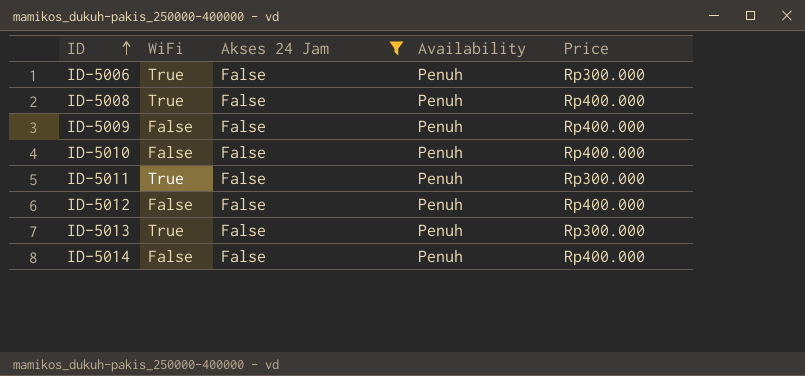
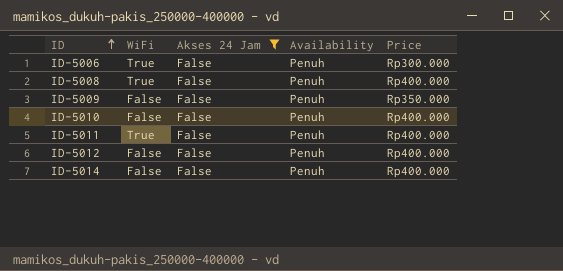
row ID-5013: True | False | Penuh | Rp300.000 -> none
ID-5009 | Price: Rp400.000 -> Rp350.000
ID-5011 | Price: Rp300.000 -> Rp400.000

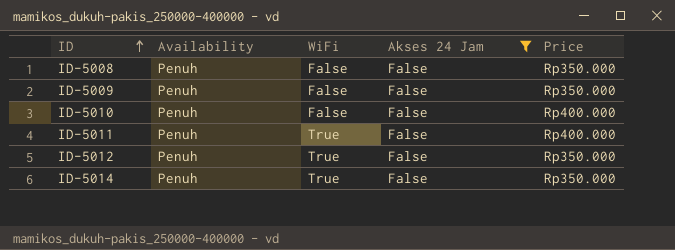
column Availability | position: 4 -> 2
row ID-5006: True | False | Penuh | Rp300.000 -> none
ID-5008 | WiFi: True -> False
ID-5008 | Price: Rp400.000 -> Rp350.000
ID-5012 | WiFi: False -> True
ID-5012 | Price: Rp400.000 -> Rp350.000
ID-5014 | WiFi: False -> True
ID-5014 | Price: Rp400.000 -> Rp350.000

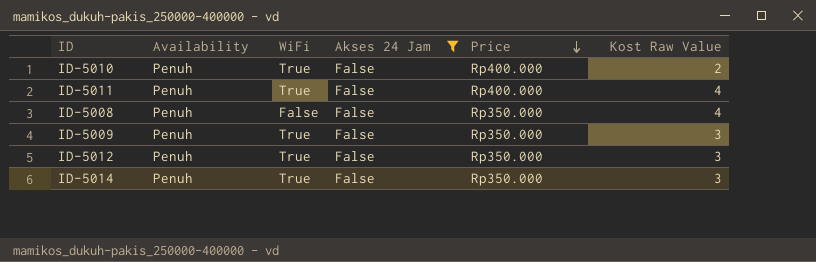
row order: ID ascending -> Price descending
column Kost Raw Value | position: none -> 6
ID-5010 | WiFi: False -> True
ID-5009 | WiFi: False -> True

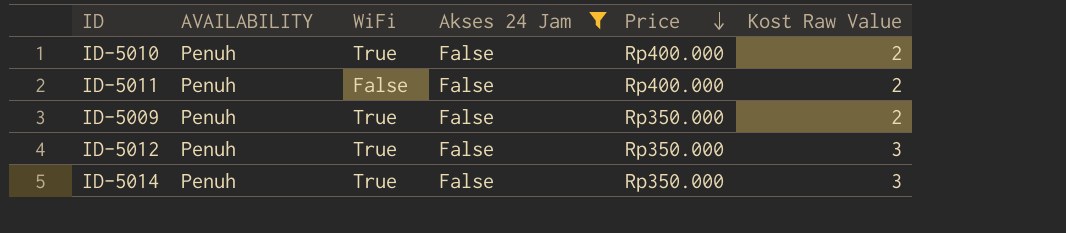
column name: Availability -> AVAILABILITY
row ID-5008: Penuh | False | False | Rp350.000 | 4 -> none
ID-5011 | WiFi: True -> False
ID-5011 | Kost Raw Value: 4 -> 2
ID-5009 | Kost Raw Value: 3 -> 2

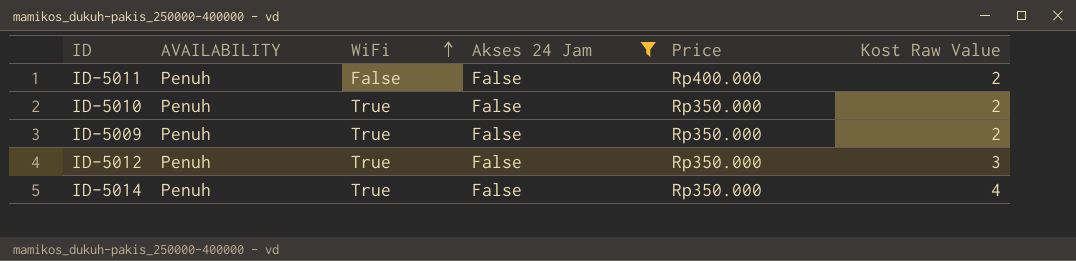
row order: Price descending -> WiFi ascending
ID-5010 | Price: Rp400.000 -> Rp350.000
ID-5014 | Kost Raw Value: 3 -> 4

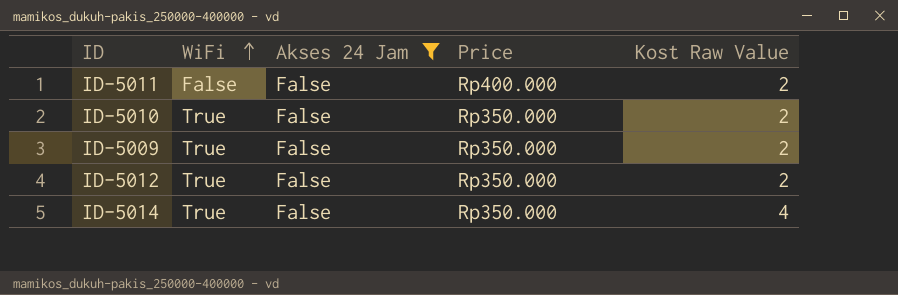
column AVAILABILITY | position: 2 -> none
ID-5012 | Kost Raw Value: 3 -> 2

